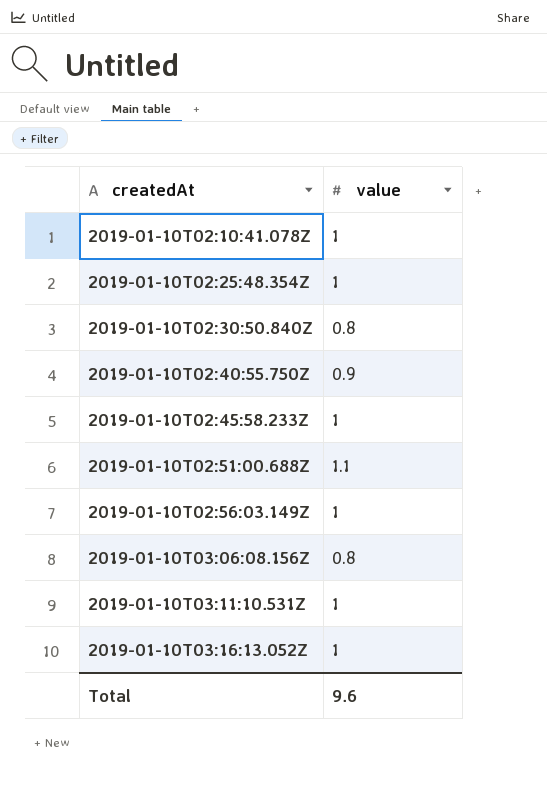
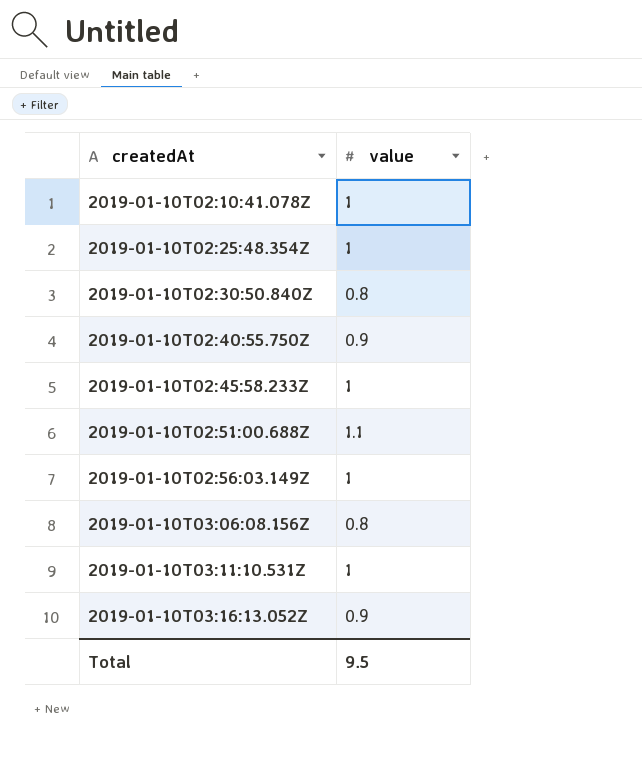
2019-01-10T03:16:13.052Z | value: 1 -> 0.9
Total | value: 9.6 -> 9.5

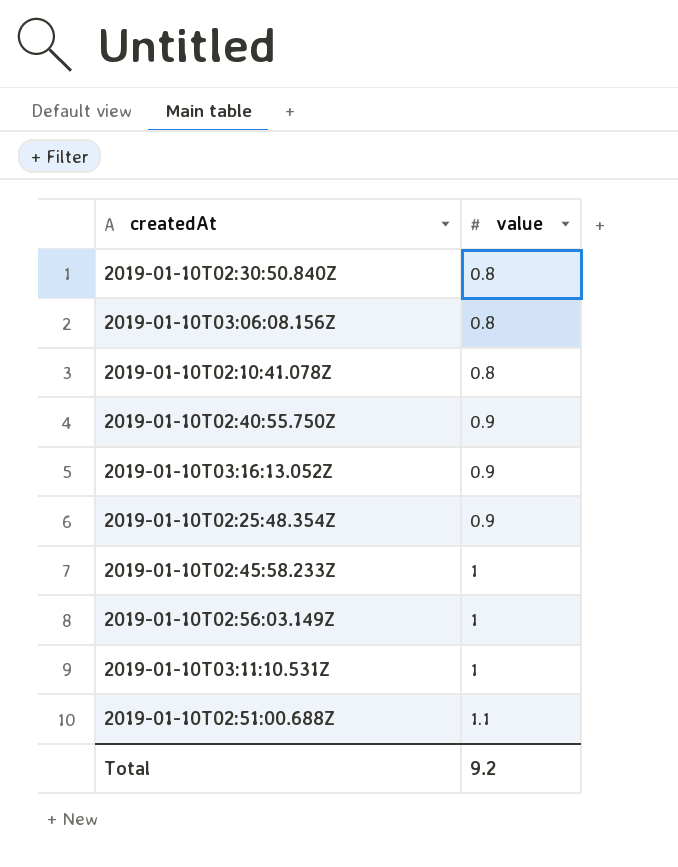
row order: createdAt ascending -> value ascending
2019-01-10T02:10:41.078Z | value: 1 -> 0.8
2019-01-10T02:25:48.354Z | value: 1 -> 0.9
Total | value: 9.5 -> 9.2

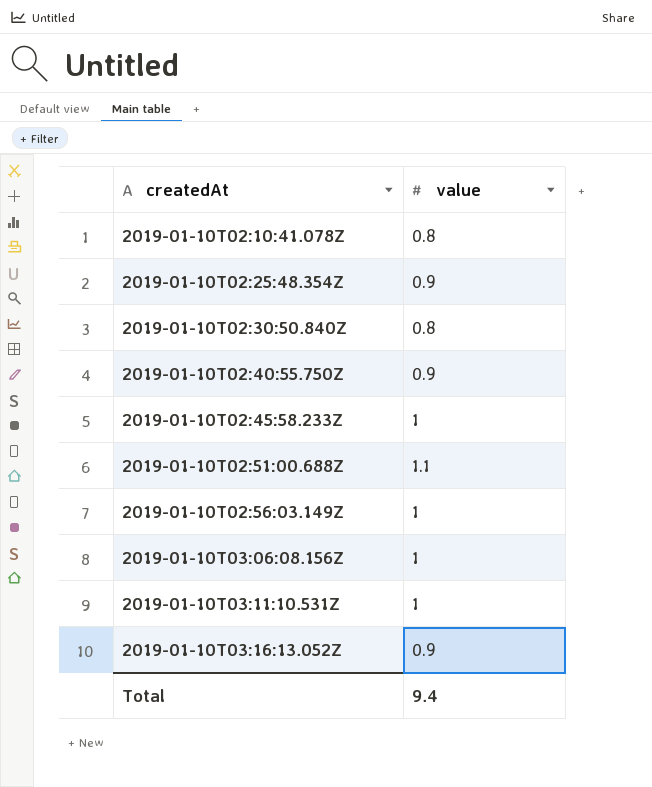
row order: value ascending -> createdAt ascending
2019-01-10T03:06:08.156Z | value: 0.8 -> 1
Total | value: 9.2 -> 9.4

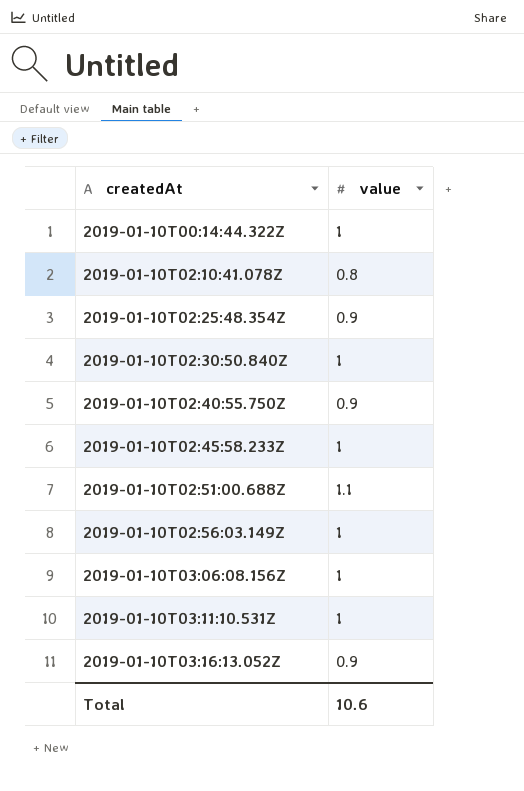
row 2019-01-10T00:14:44.322Z: none -> 1
2019-01-10T02:30:50.840Z | value: 0.8 -> 1
Total | value: 9.4 -> 10.6

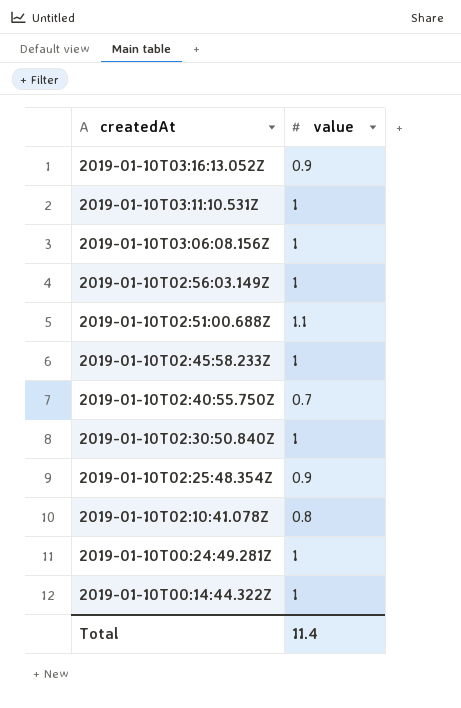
row order: createdAt ascending -> createdAt descending
2019-01-10T02:40:55.750Z | value: 0.9 -> 0.7
row 2019-01-10T00:24:49.281Z: none -> 1
Total | value: 10.6 -> 11.4

